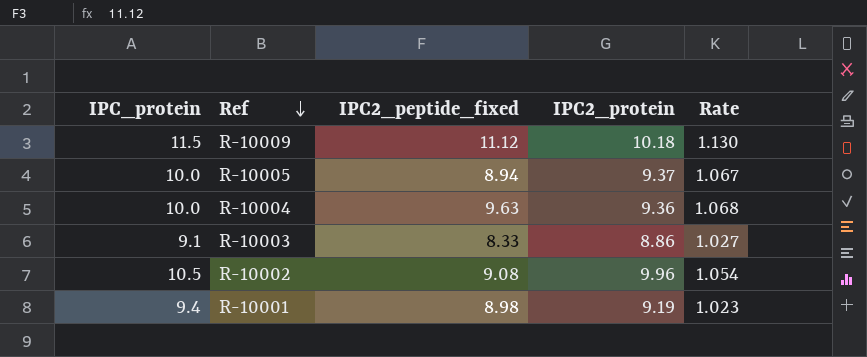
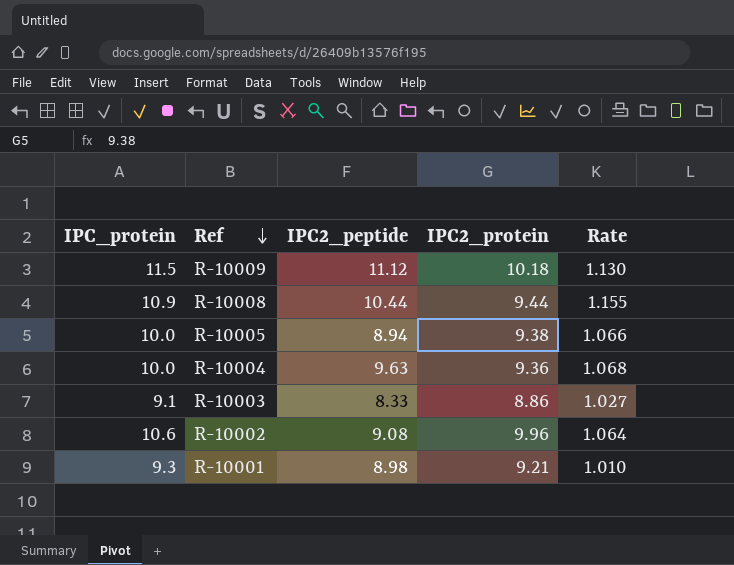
column name: IPC2_peptide_fixed -> IPC2_peptide
row R-10008: none -> 10.9 | 10.44 | 9.44 | 1.155
R-10005 | IPC2_protein: 9.37 -> 9.38
R-10005 | Rate: 1.067 -> 1.066
R-10002 | IPC_protein: 10.5 -> 10.6
R-10002 | Rate: 1.054 -> 1.064
R-10001 | IPC_protein: 9.4 -> 9.3
R-10001 | IPC2_protein: 9.19 -> 9.21
R-10001 | Rate: 1.023 -> 1.010

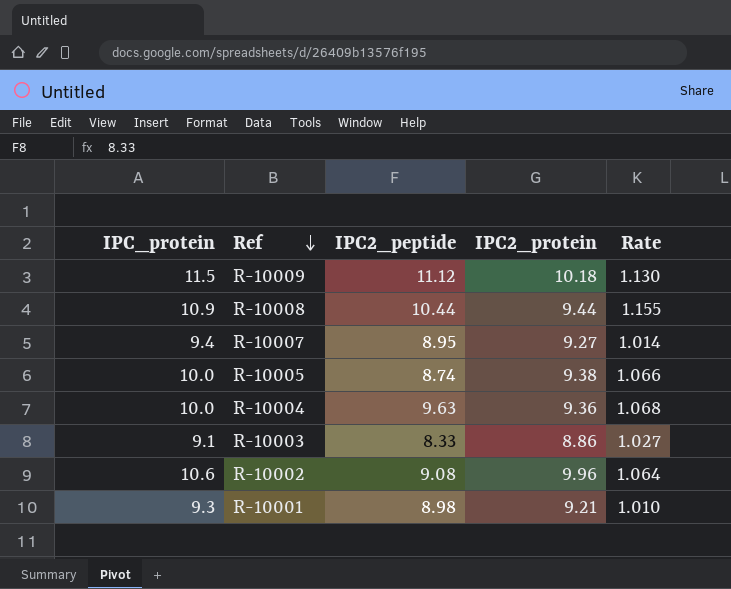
row R-10007: none -> 9.4 | 8.95 | 9.27 | 1.014
R-10005 | IPC2_peptide: 8.94 -> 8.74

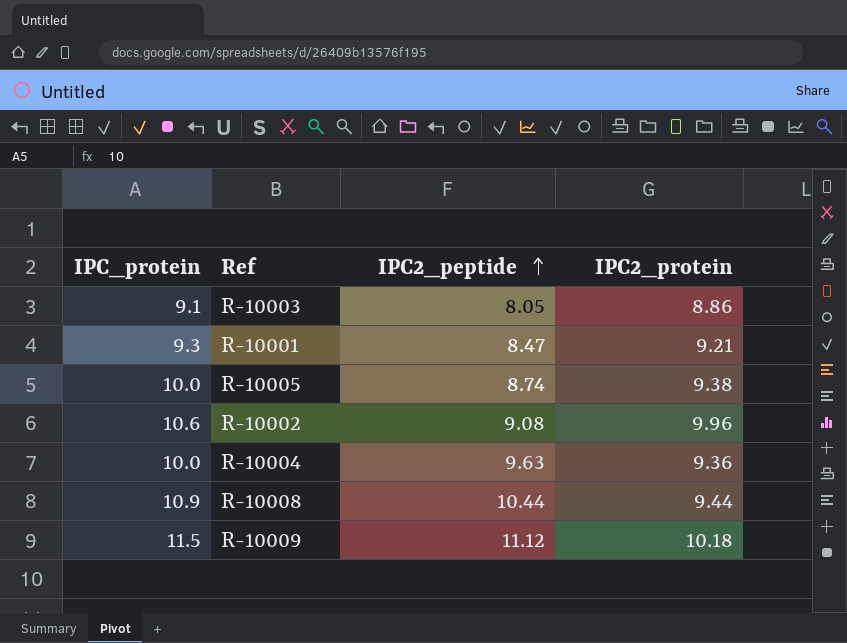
row order: Ref descending -> IPC2_peptide ascending
column Rate | formula: [IPC_protein] / [IPC2_protein] -> none
row R-10007: 9.4 | 8.95 | 9.27 | 1.014 -> none
R-10003 | IPC2_peptide: 8.33 -> 8.05
R-10001 | IPC2_peptide: 8.98 -> 8.47

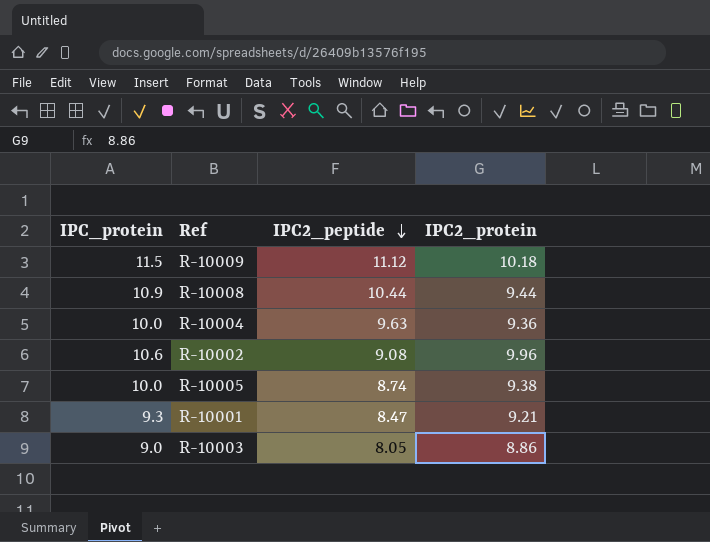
row order: IPC2_peptide ascending -> IPC2_peptide descending
R-10003 | IPC_protein: 9.1 -> 9.0

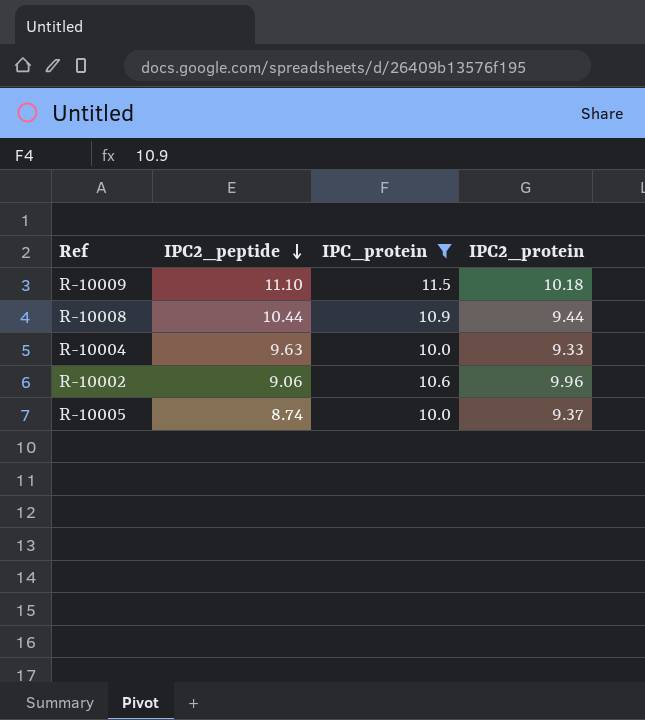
filter: none -> IPC_protein >= 10.0
column IPC_protein | position: 1 -> 3
R-10009 | IPC2_peptide: 11.12 -> 11.10
R-10004 | IPC2_protein: 9.36 -> 9.33
R-10002 | IPC2_peptide: 9.08 -> 9.06
R-10005 | IPC2_protein: 9.38 -> 9.37

